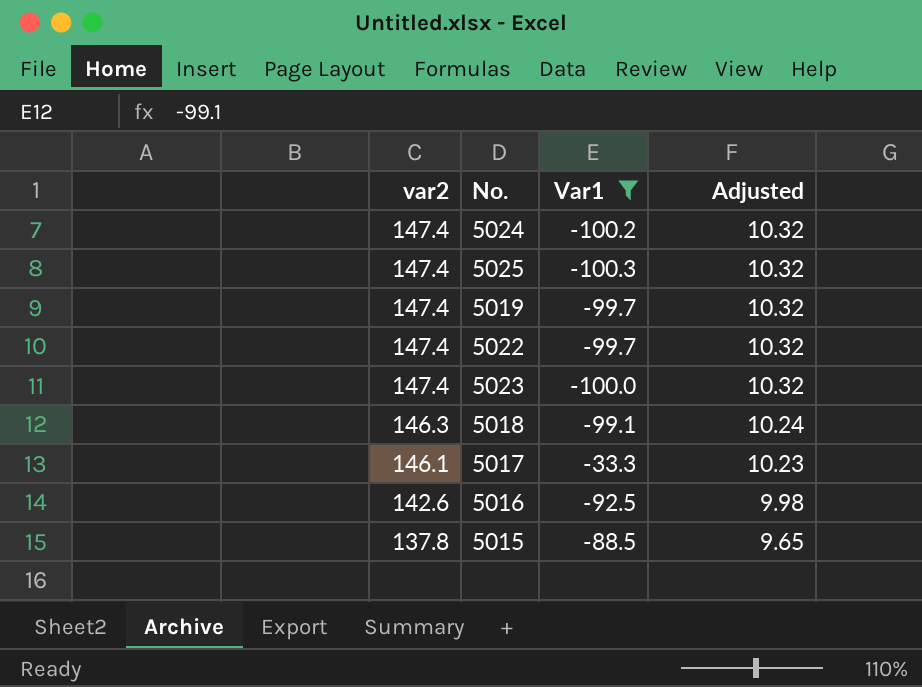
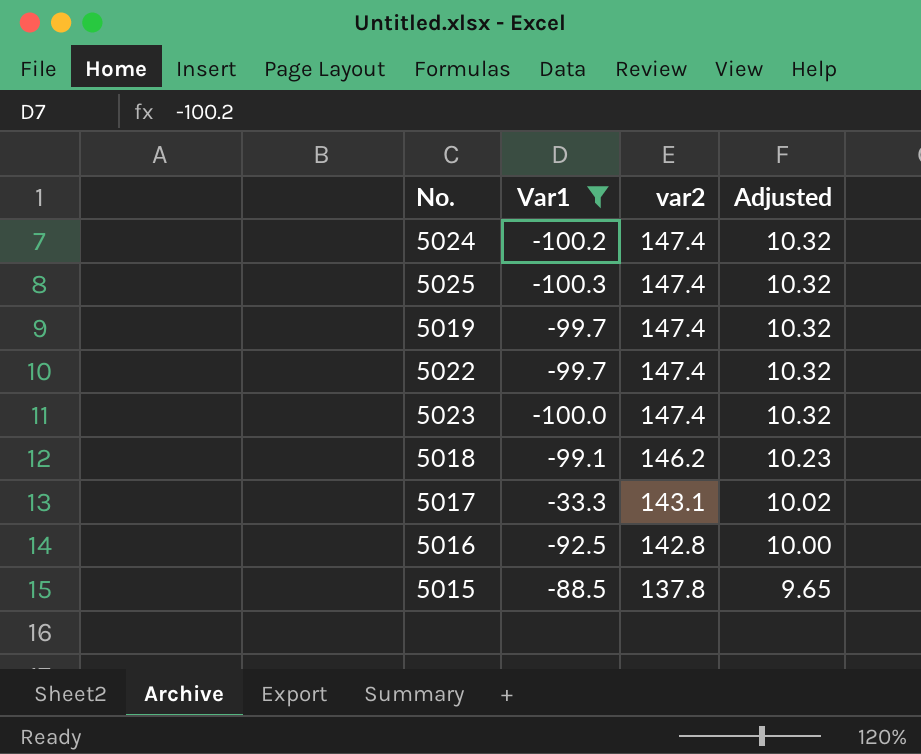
column var2 | position: 1 -> 3
5018 | var2: 146.3 -> 146.2
5018 | Adjusted: 10.24 -> 10.23
5017 | var2: 146.1 -> 143.1
5017 | Adjusted: 10.23 -> 10.02
5016 | var2: 142.6 -> 142.8
5016 | Adjusted: 9.98 -> 10.00

